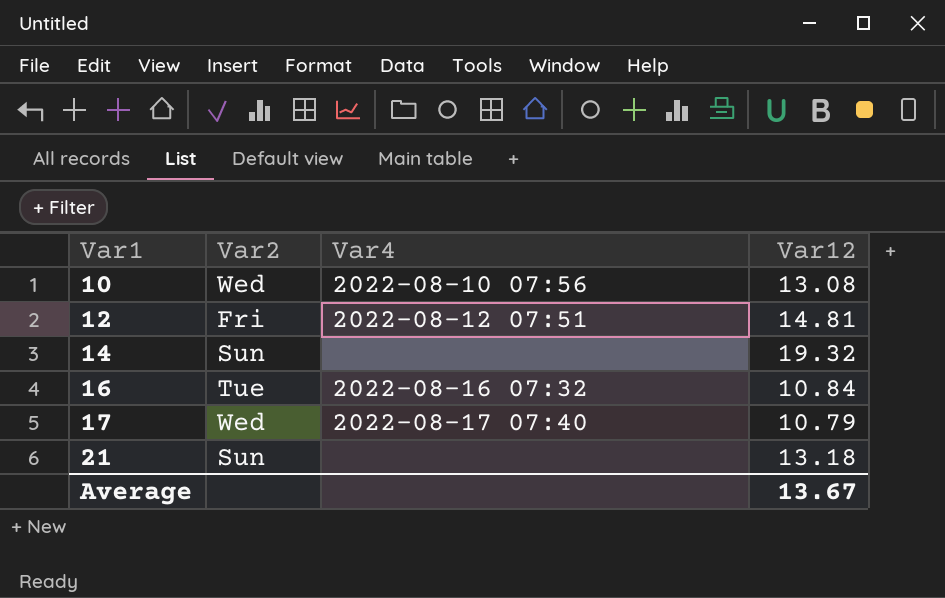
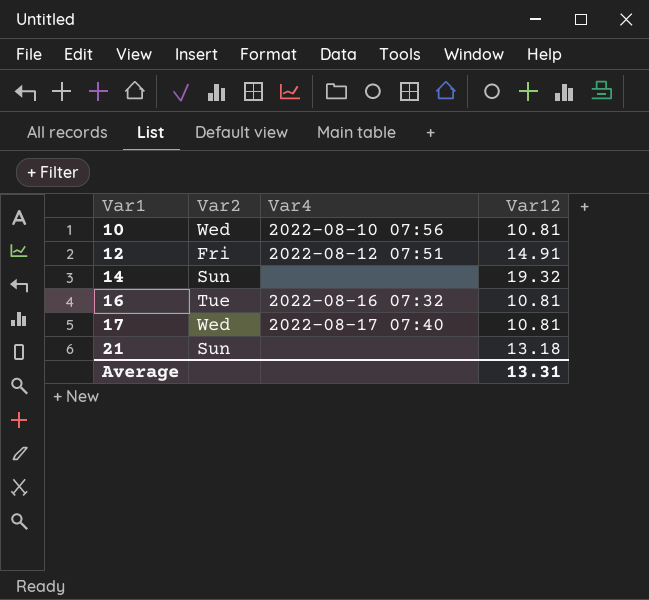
10 | Var12: 13.08 -> 10.81
12 | Var12: 14.81 -> 14.91
16 | Var12: 10.84 -> 10.81
17 | Var12: 10.79 -> 10.81
Average | Var12: 13.67 -> 13.31

